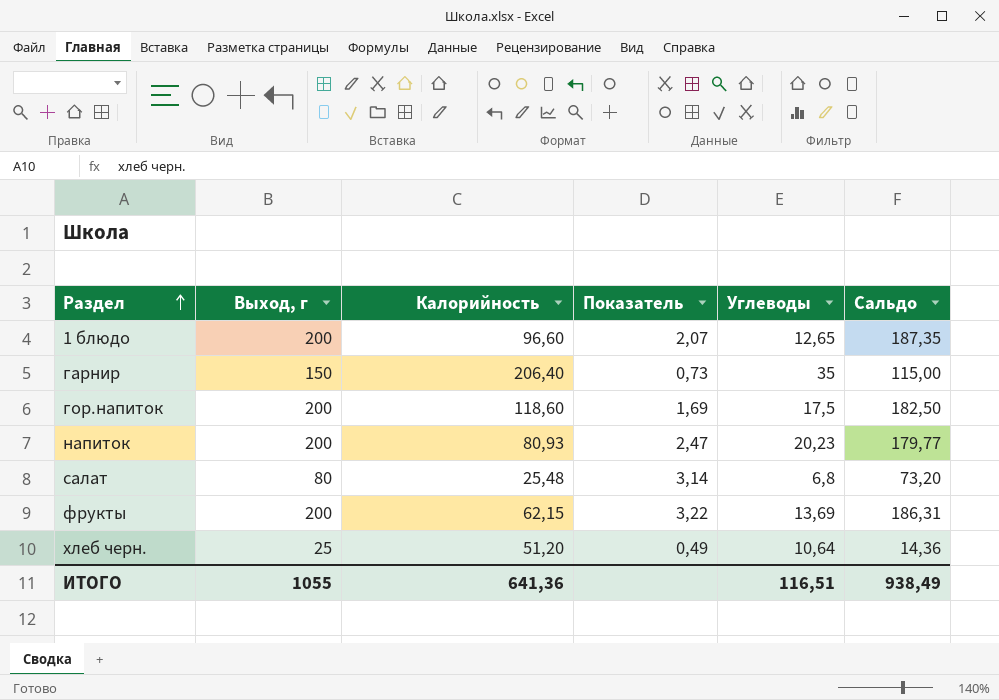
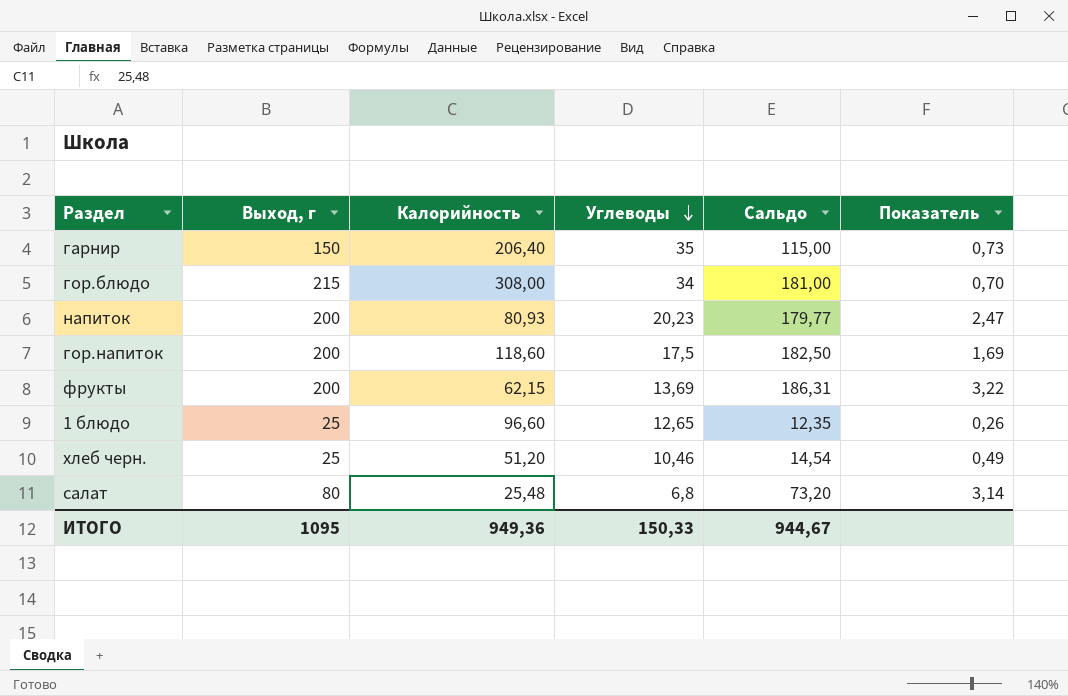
row order: Раздел ascending -> Углеводы descending
column Показатель | position: 4 -> 6
row гор.блюдо: none -> 215 | 308,00 | 34 | 181,00 | 0,70
1 блюдо | Выход, г: 200 -> 25
1 блюдо | Сальдо: 187,35 -> 12,35
1 блюдо | Показатель: 2,07 -> 0,26
хлеб черн. | Углеводы: 10,64 -> 10,46
хлеб черн. | Сальдо: 14,36 -> 14,54
ИТОГО | Выход, г: 1055 -> 1095
ИТОГО | Калорийность: 641,36 -> 949,36
ИТОГО | Углеводы: 116,51 -> 150,33
ИТОГО | Сальдо: 938,49 -> 944,67

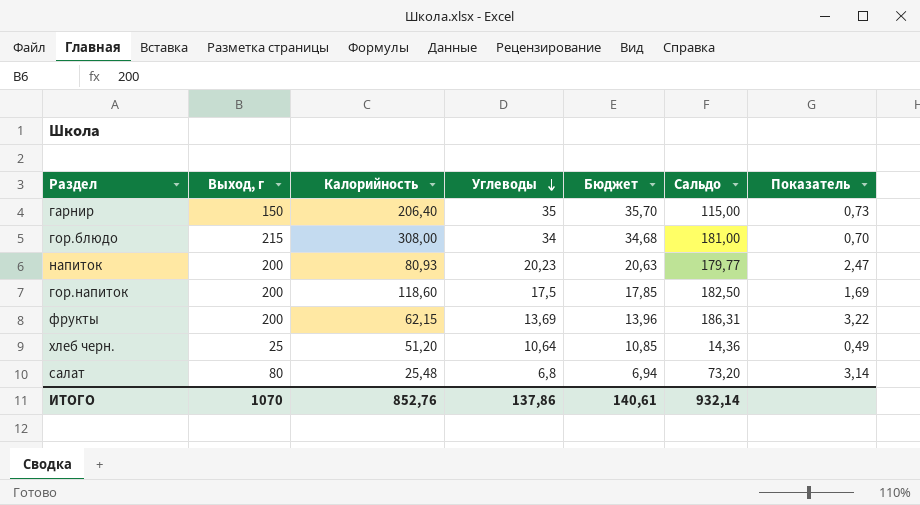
column Бюджет | formula: none -> [Углеводы] * 1,02
row 1 блюдо: 25 | 96,60 | 12,65 | 12,35 | 0,26 -> none
хлеб черн. | Углеводы: 10,46 -> 10,64
хлеб черн. | Сальдо: 14,54 -> 14,36
ИТОГО | Выход, г: 1095 -> 1070
ИТОГО | Калорийность: 949,36 -> 852,76
ИТОГО | Углеводы: 150,33 -> 137,86
ИТОГО | Сальдо: 944,67 -> 932,14

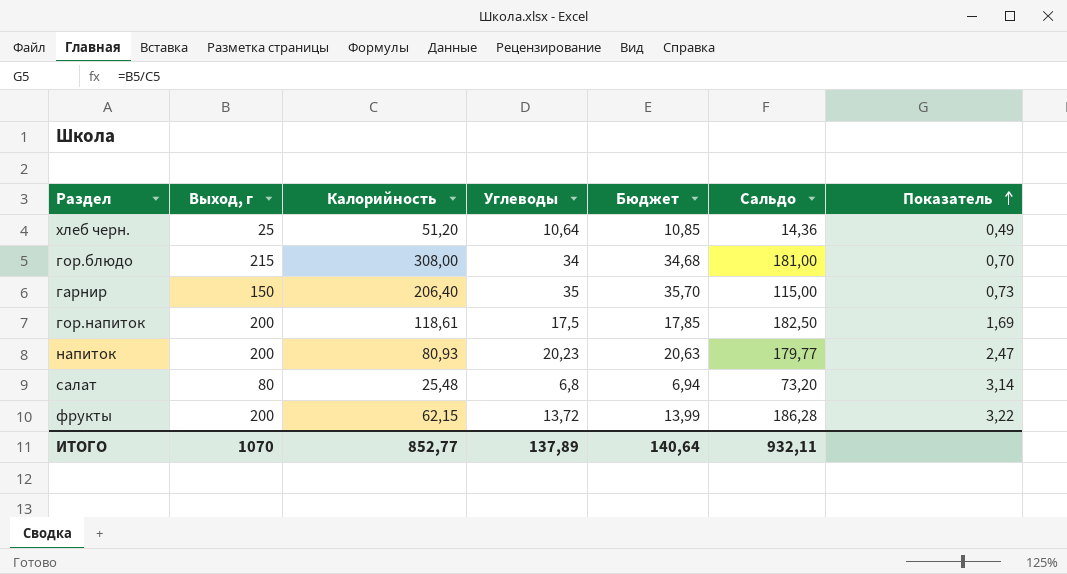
row order: Углеводы descending -> Показатель ascending
гор.напиток | Калорийность: 118,60 -> 118,61
фрукты | Углеводы: 13,69 -> 13,72
фрукты | Бюджет: 13,96 -> 13,99
фрукты | Сальдо: 186,31 -> 186,28
ИТОГО | Калорийность: 852,76 -> 852,77
ИТОГО | Углеводы: 137,86 -> 137,89
ИТОГО | Бюджет: 140,61 -> 140,64
ИТОГО | Сальдо: 932,14 -> 932,11

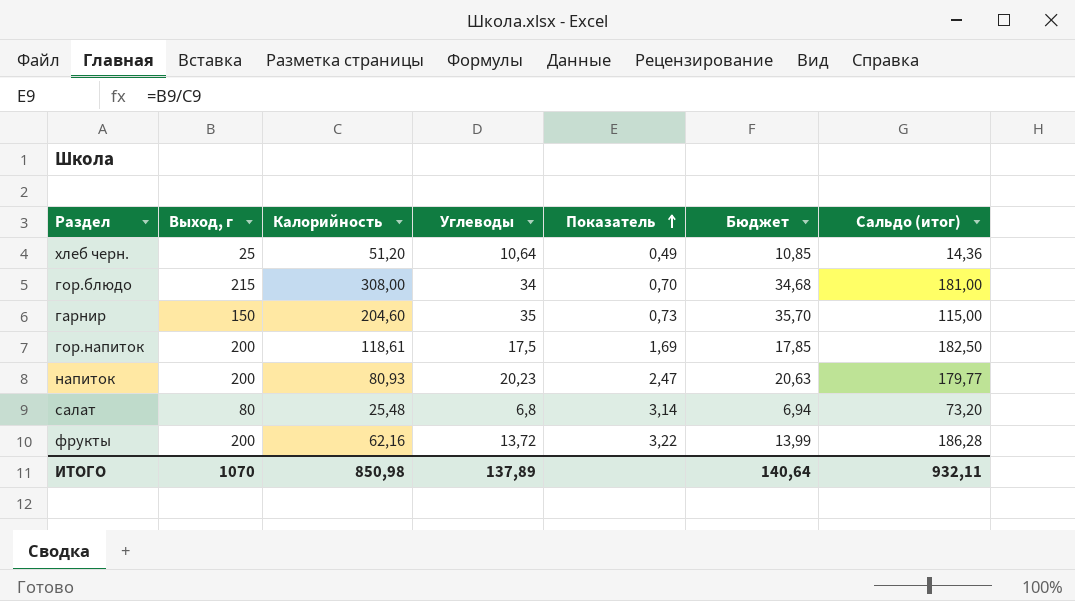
column Показатель | position: 7 -> 5
column name: Сальдо -> Сальдо (итог)
гарнир | Калорийность: 206,40 -> 204,60
фрукты | Калорийность: 62,15 -> 62,16
ИТОГО | Калорийность: 852,77 -> 850,98

